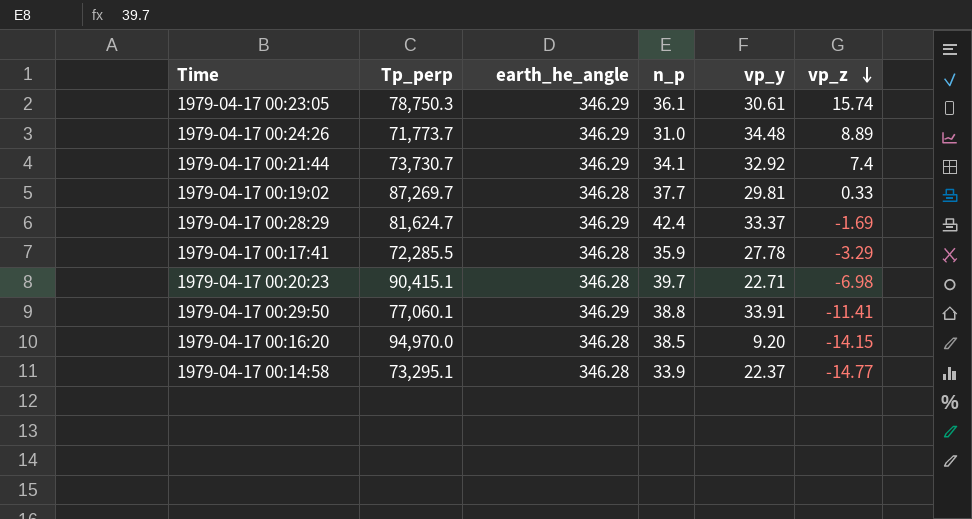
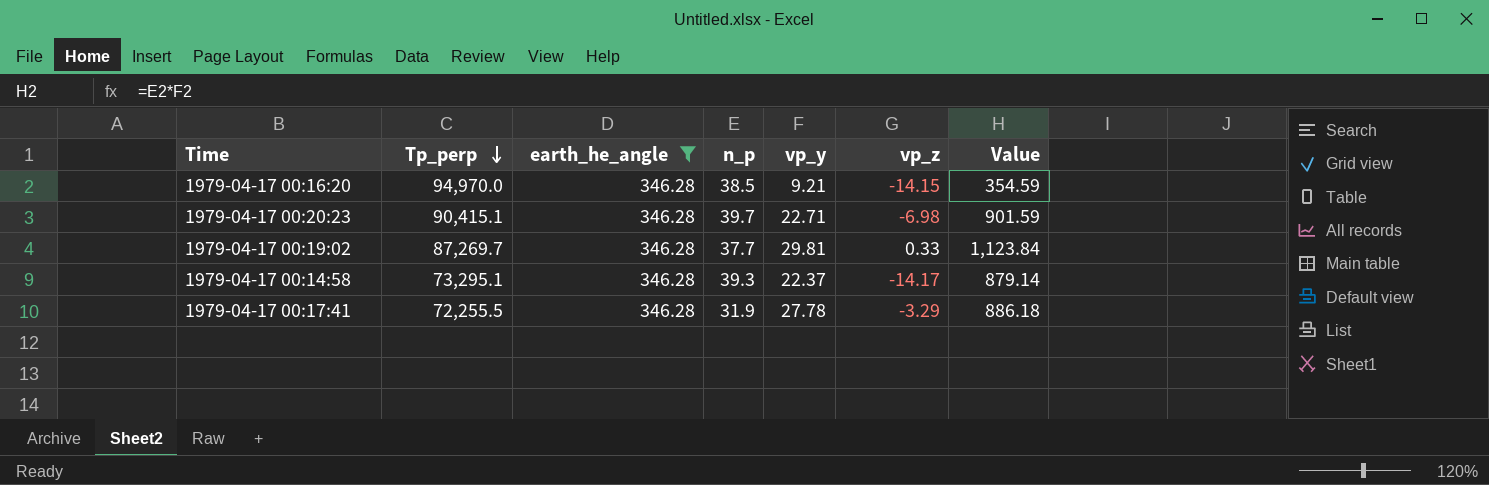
filter: none -> earth_he_angle = 346.28
row order: vp_z descending -> Tp_perp descending
column Value | formula: none -> [n_p] * [vp_y]
1979-04-17 00:16:20 | vp_y: 9.20 -> 9.21
1979-04-17 00:14:58 | n_p: 33.9 -> 39.3
1979-04-17 00:14:58 | vp_z: -14.77 -> -14.17
1979-04-17 00:17:41 | Tp_perp: 72,285.5 -> 72,255.5
1979-04-17 00:17:41 | n_p: 35.9 -> 31.9

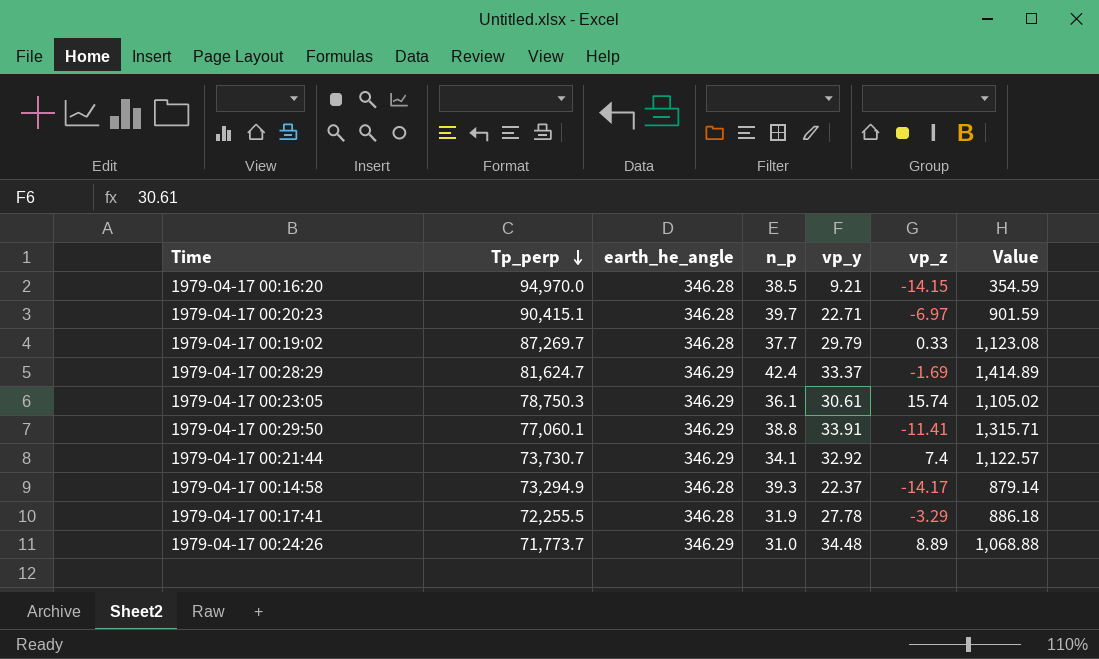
filter: earth_he_angle = 346.28 -> none
1979-04-17 00:20:23 | vp_z: -6.98 -> -6.97
1979-04-17 00:19:02 | vp_y: 29.81 -> 29.79
1979-04-17 00:19:02 | Value: 1,123.84 -> 1,123.08
1979-04-17 00:14:58 | Tp_perp: 73,295.1 -> 73,294.9

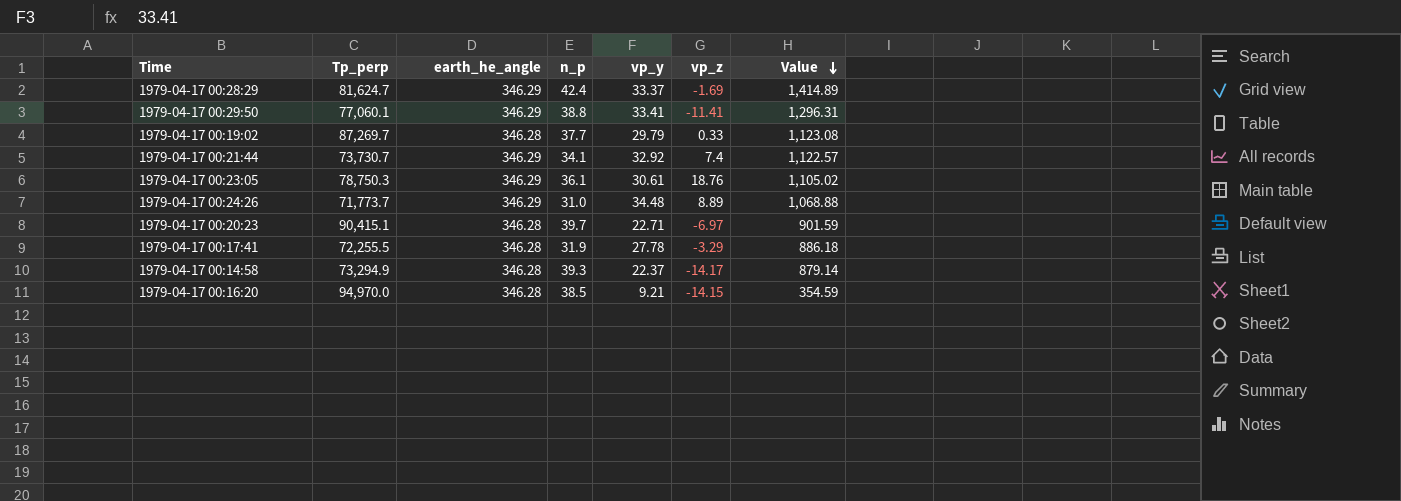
row order: Tp_perp descending -> Value descending
1979-04-17 00:29:50 | vp_y: 33.91 -> 33.41
1979-04-17 00:29:50 | Value: 1,315.71 -> 1,296.31
1979-04-17 00:23:05 | vp_z: 15.74 -> 18.76

